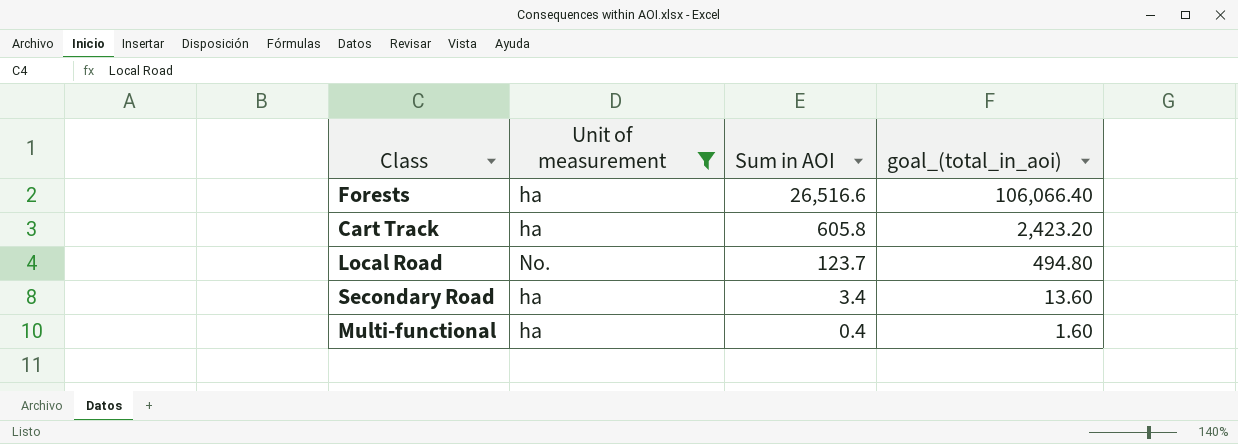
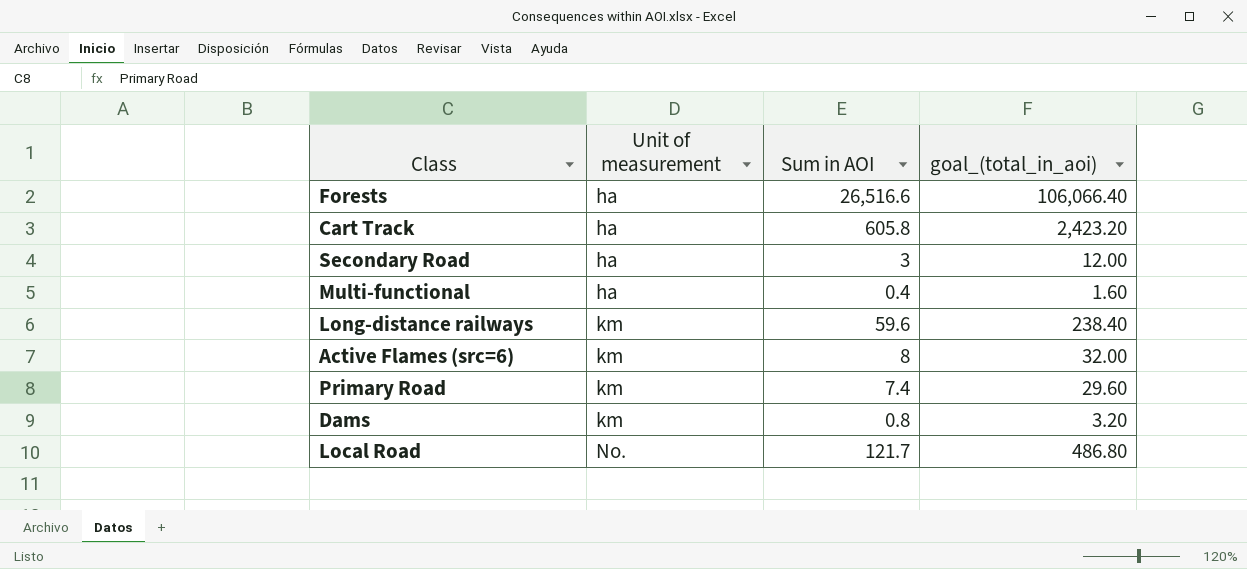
filter: Unit of measurement != km -> none
row order: Sum in AOI descending -> Unit of measurement ascending
Secondary Road | Sum in AOI: 3.4 -> 3
Secondary Road | goal_(total_in_aoi): 13.60 -> 12.00
Local Road | Sum in AOI: 123.7 -> 121.7
Local Road | goal_(total_in_aoi): 494.80 -> 486.80

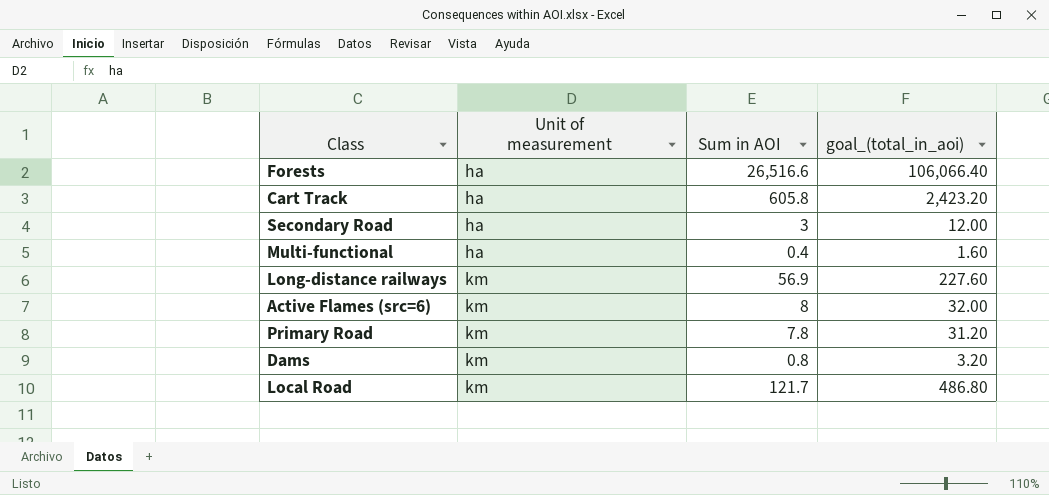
Long-distance railways | Sum in AOI: 59.6 -> 56.9
Long-distance railways | goal_(total_in_aoi): 238.40 -> 227.60
Primary Road | Sum in AOI: 7.4 -> 7.8
Primary Road | goal_(total_in_aoi): 29.60 -> 31.20
Local Road | Unit of measurement: No. -> km

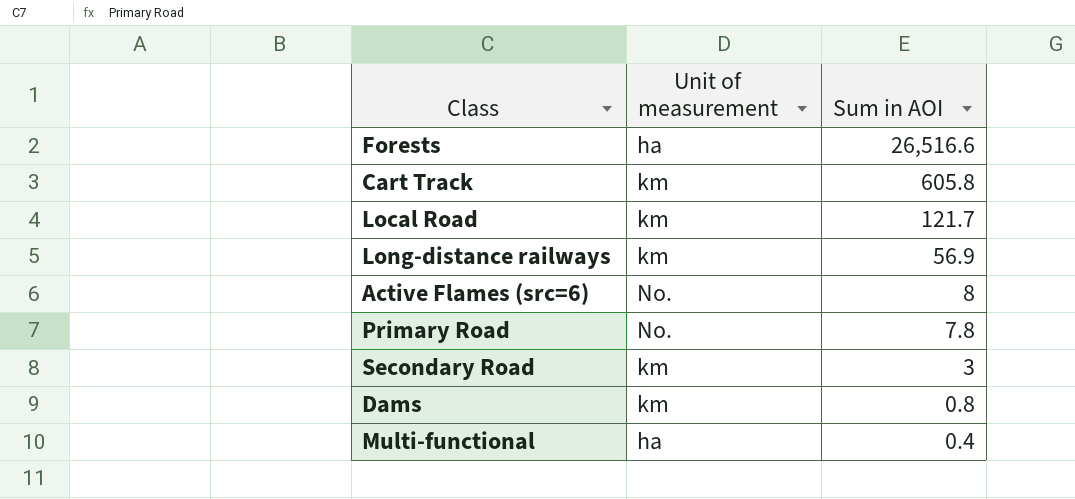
row order: Unit of measurement ascending -> Sum in AOI descending
column goal_(total_in_aoi) | formula: [Sum in AOI] * 4 -> none
Cart Track | Unit of measurement: ha -> km
Active Flames (src=6) | Unit of measurement: km -> No.
Primary Road | Unit of measurement: km -> No.
Secondary Road | Unit of measurement: ha -> km

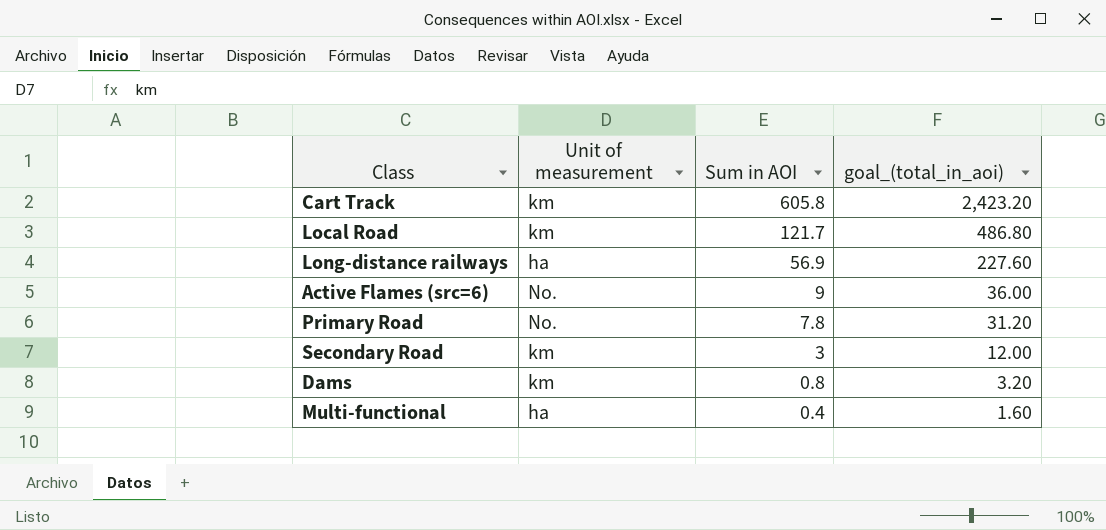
column goal_(total_in_aoi) | formula: none -> [Sum in AOI] * 4
row Forests: ha | 26,516.6 -> none
Long-distance railways | Unit of measurement: km -> ha
Active Flames (src=6) | Sum in AOI: 8 -> 9

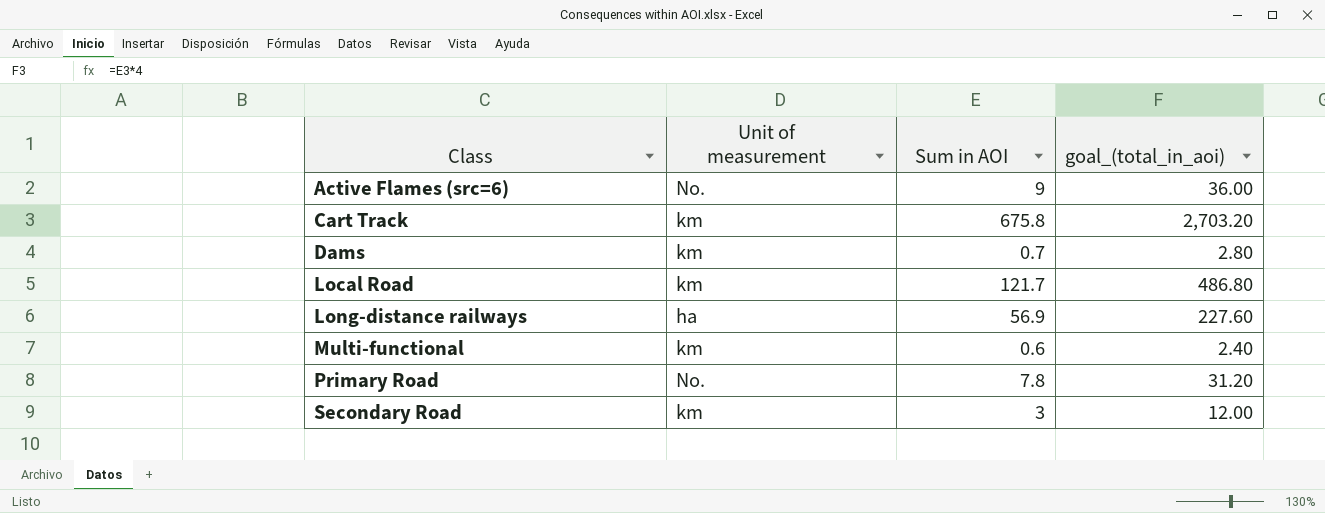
row order: Sum in AOI descending -> Class ascending
Cart Track | Sum in AOI: 605.8 -> 675.8
Cart Track | goal_(total_in_aoi): 2,423.20 -> 2,703.20
Dams | Sum in AOI: 0.8 -> 0.7
Dams | goal_(total_in_aoi): 3.20 -> 2.80
Multi-functional | Unit of measurement: ha -> km
Multi-functional | Sum in AOI: 0.4 -> 0.6
Multi-functional | goal_(total_in_aoi): 1.60 -> 2.40

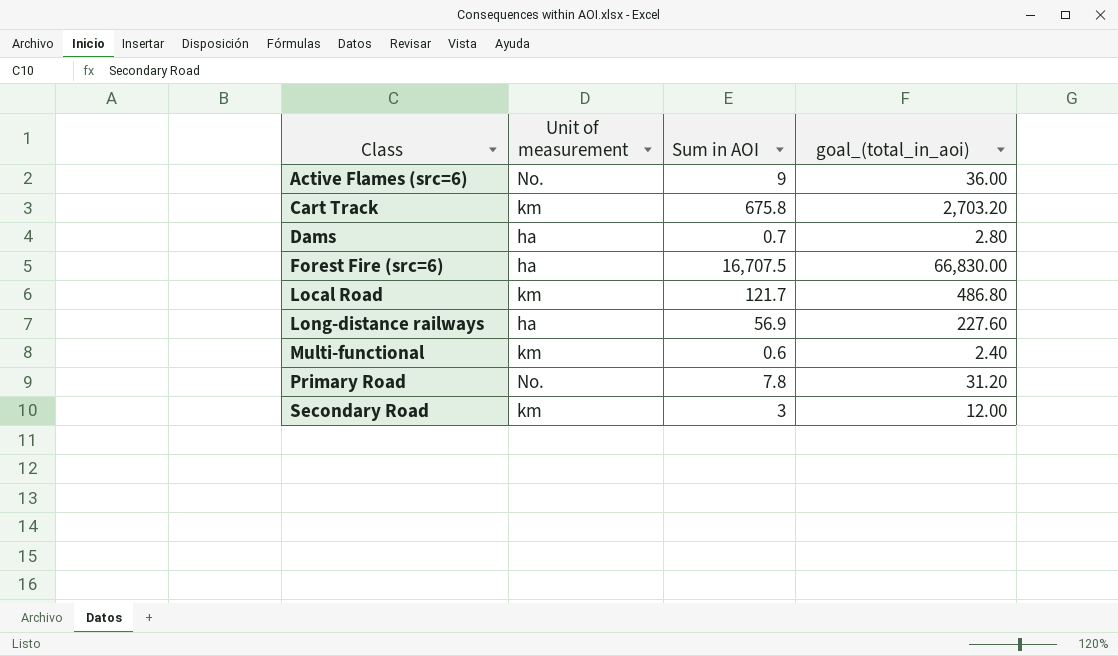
Dams | Unit of measurement: km -> ha
row Forest Fire (src=6): none -> ha | 16,707.5 | 66,830.00

